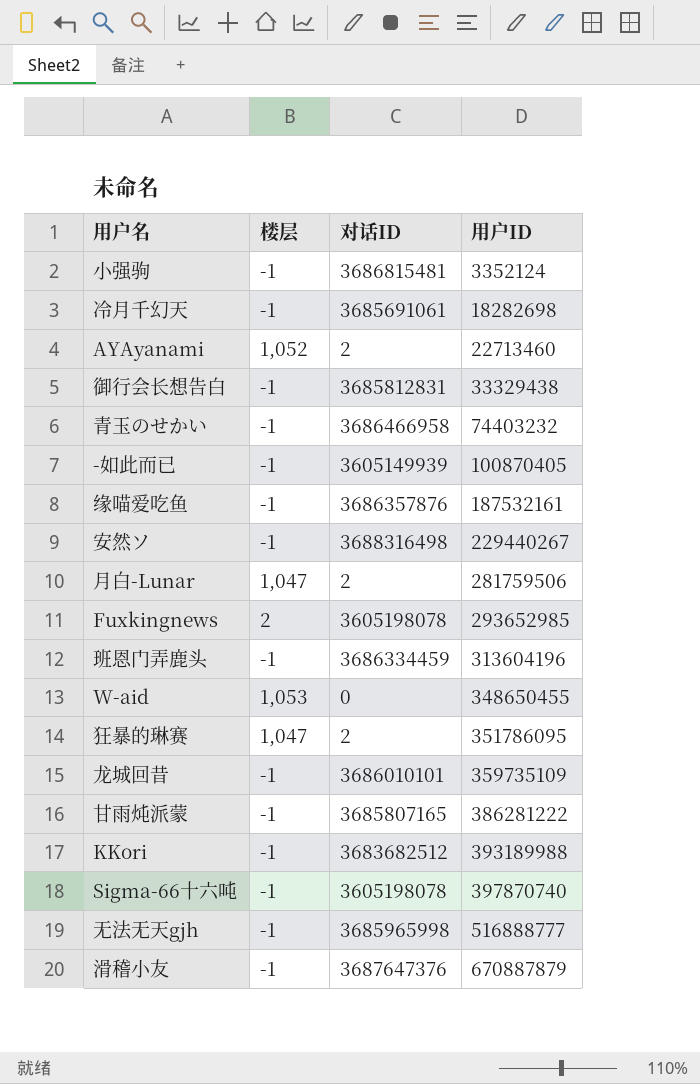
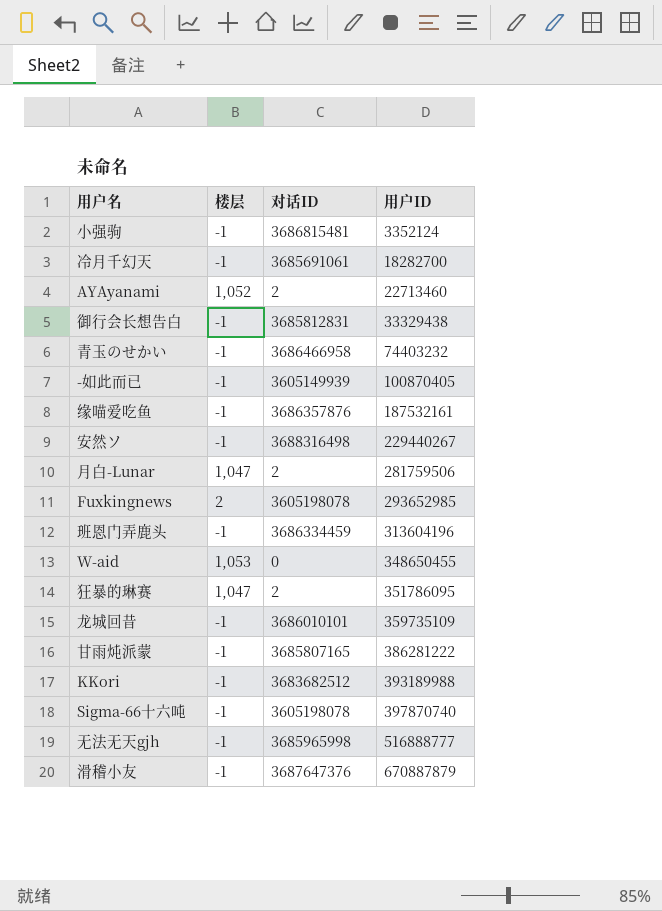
冷月千幻天 | 用户ID: 18282698 -> 18282700

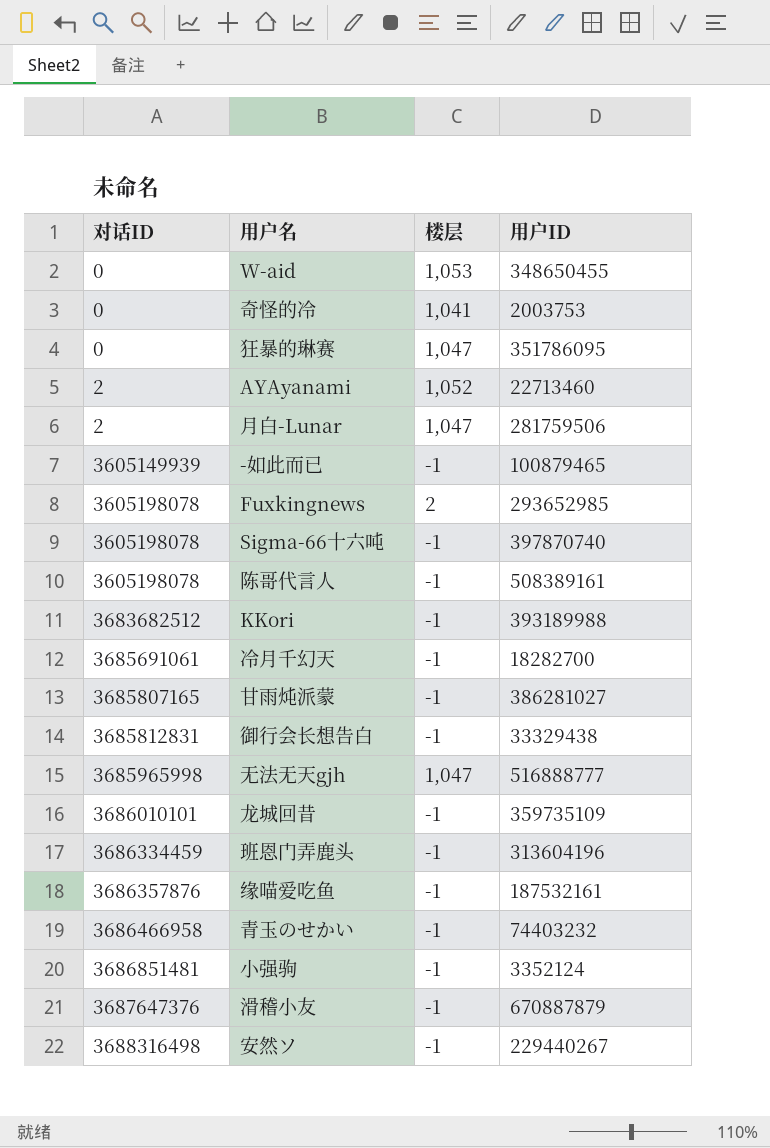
row order: 用户ID ascending -> 对话ID ascending
column 对话ID | position: 3 -> 1
row 奇怪的冷: none -> 0 | 1,041 | 2003753
狂暴的琳赛 | 对话ID: 2 -> 0
-如此而已 | 用户ID: 100870405 -> 100879465
row 陈哥代言人: none -> 3605198078 | -1 | 508389161
甘雨炖派蒙 | 用户ID: 386281222 -> 386281027
无法无天gjh | 楼层: -1 -> 1,047
小强驹 | 对话ID: 3686815481 -> 3686851481

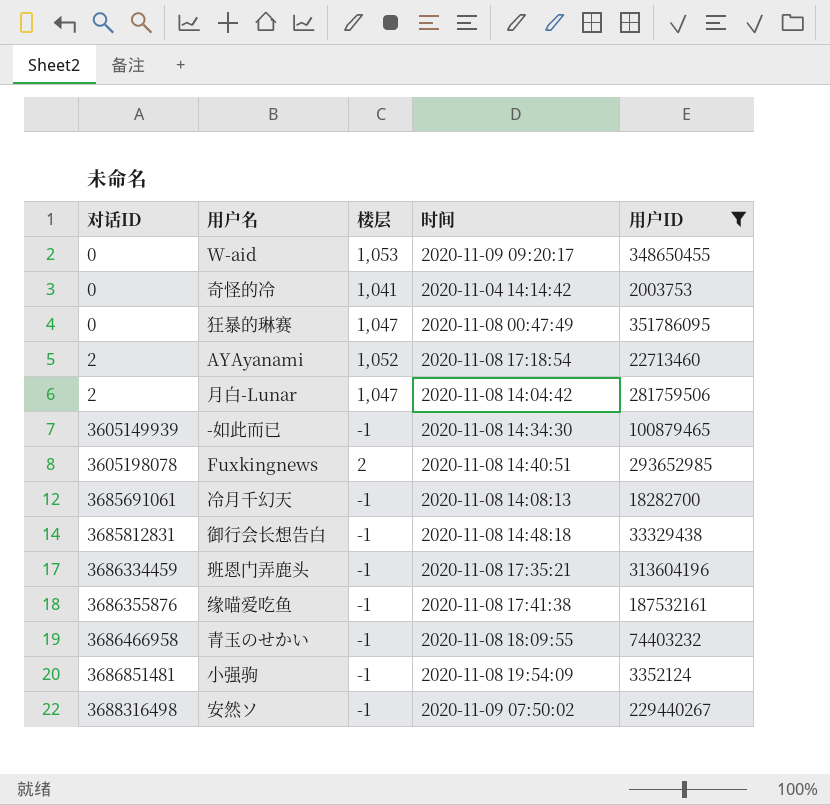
filter: none -> 用户ID <= 351786095
column 时间 | position: none -> 4
缘喵爱吃鱼 | 对话ID: 3686357876 -> 3686355876

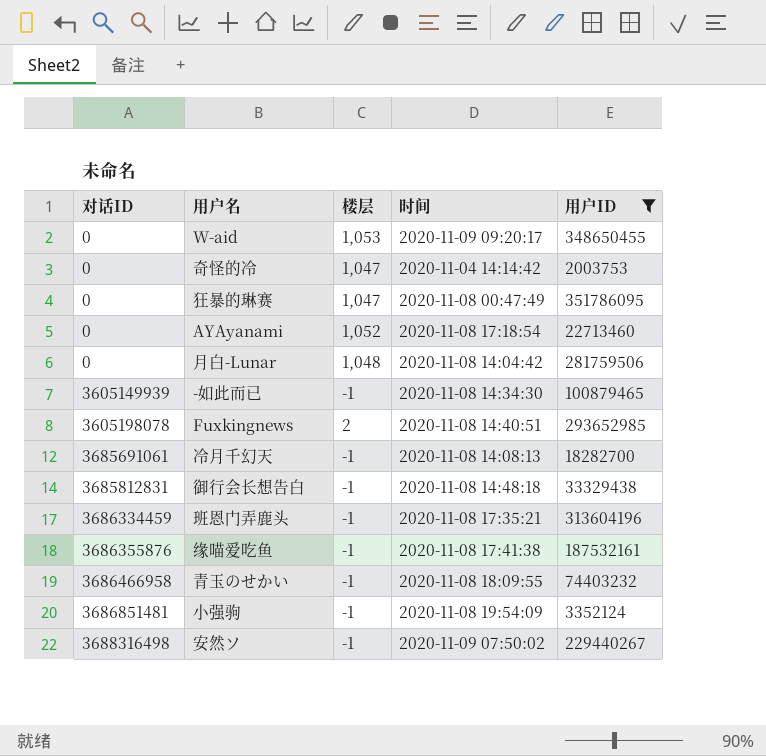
奇怪的冷 | 楼层: 1,041 -> 1,047
AYAyanami | 对话ID: 2 -> 0
月白-Lunar | 对话ID: 2 -> 0
月白-Lunar | 楼层: 1,047 -> 1,048

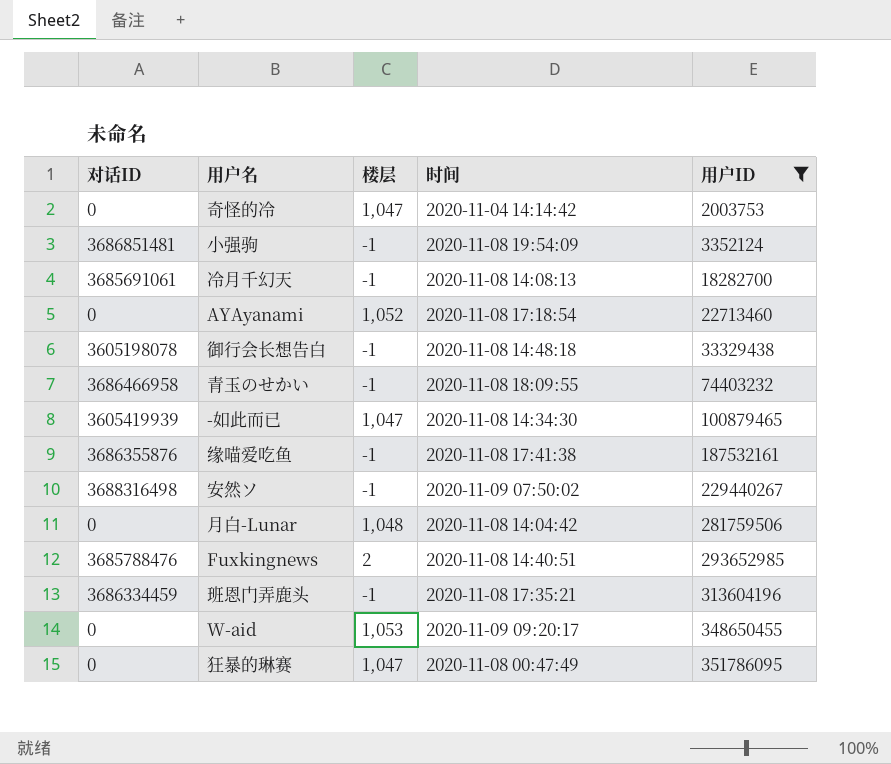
row order: 对话ID ascending -> 用户ID ascending
御行会长想告白 | 对话ID: 3685812831 -> 3605198078
-如此而已 | 对话ID: 3605149939 -> 3605419939
-如此而已 | 楼层: -1 -> 1,047
Fuxkingnews | 对话ID: 3605198078 -> 3685788476

